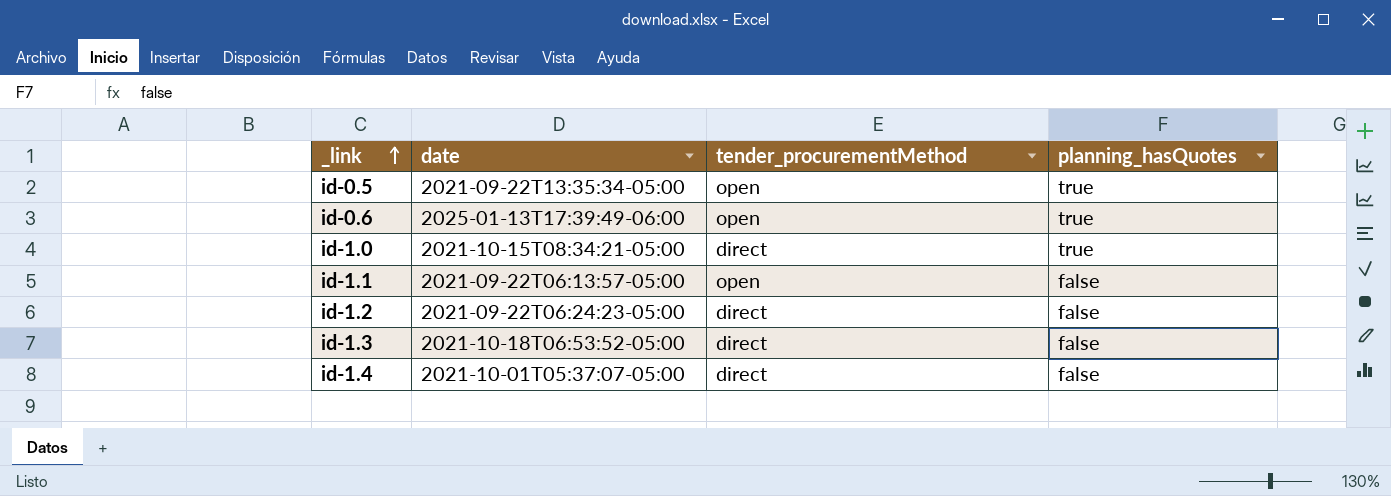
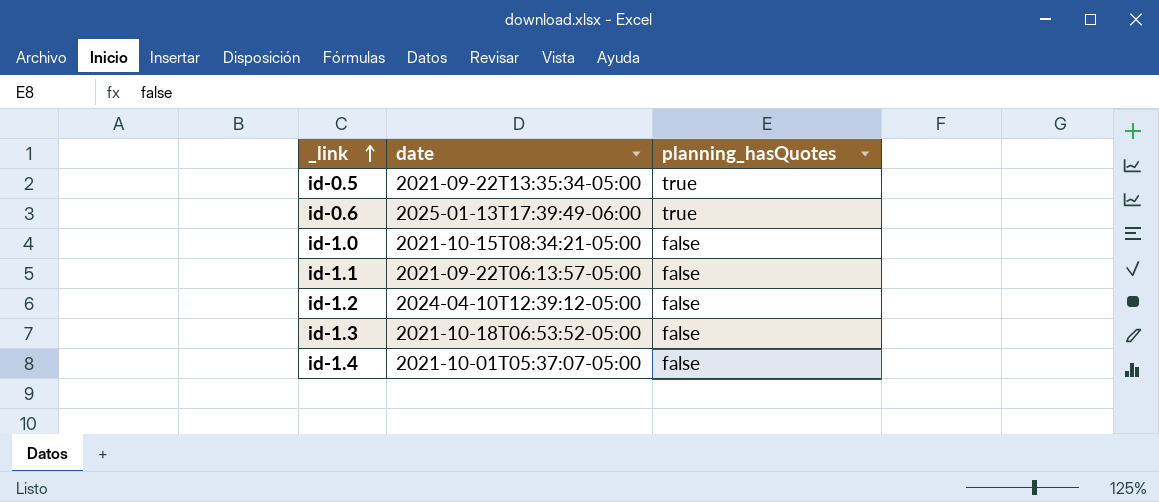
column tender_procurementMethod | position: 3 -> none
id-1.0 | planning_hasQuotes: true -> false
id-1.2 | date: 2021-09-22T06:24:23-05:00 -> 2024-04-10T12:39:12-05:00

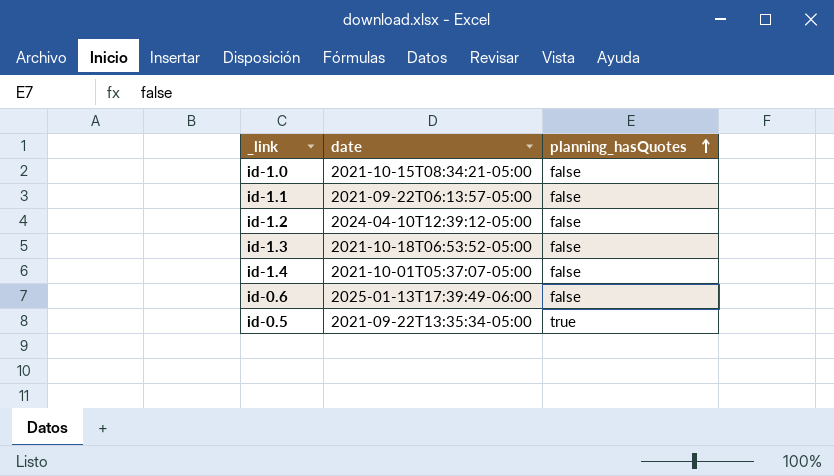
row order: _link ascending -> planning_hasQuotes ascending
id-0.6 | planning_hasQuotes: true -> false

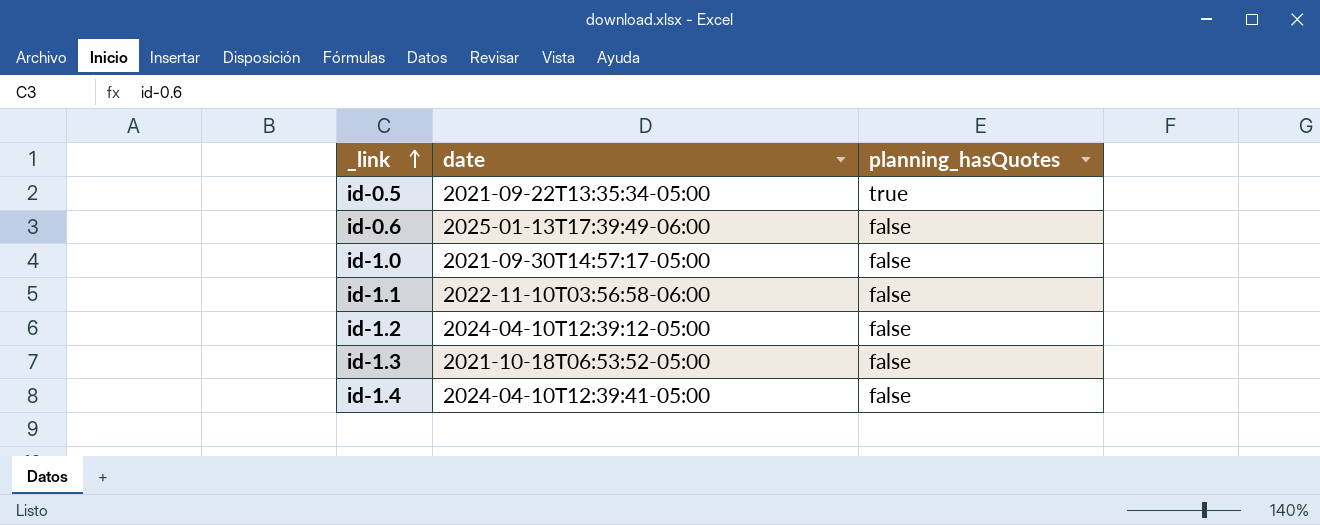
row order: planning_hasQuotes ascending -> _link ascending
id-1.0 | date: 2021-10-15T08:34:21-05:00 -> 2021-09-30T14:57:17-05:00
id-1.1 | date: 2021-09-22T06:13:57-05:00 -> 2022-11-10T03:56:58-06:00
id-1.4 | date: 2021-10-01T05:37:07-05:00 -> 2024-04-10T12:39:41-05:00

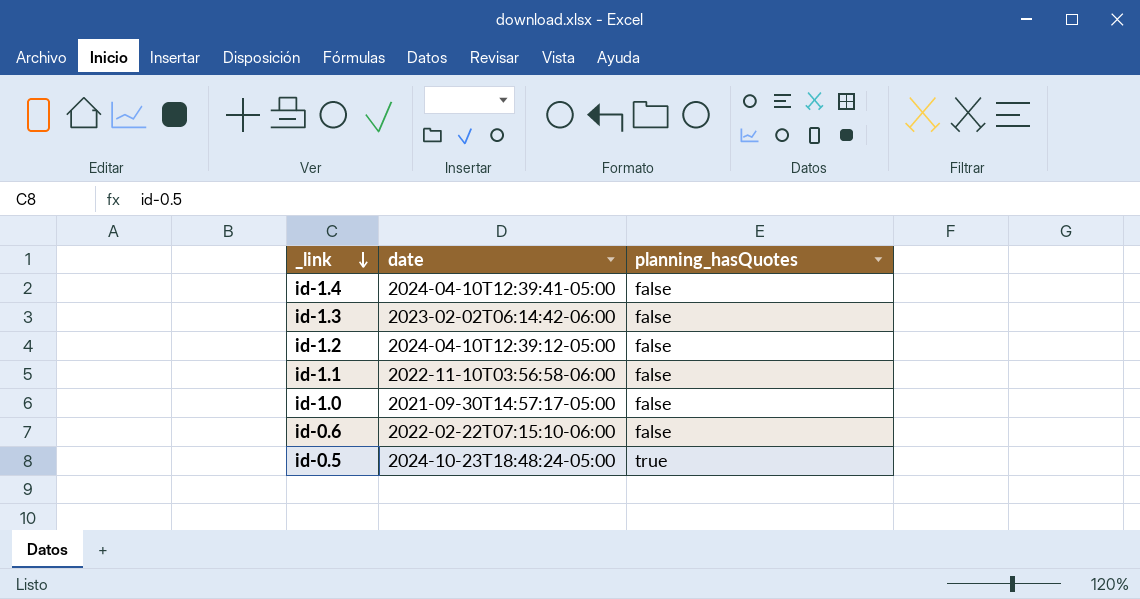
row order: _link ascending -> _link descending
id-1.3 | date: 2021-10-18T06:53:52-05:00 -> 2023-02-02T06:14:42-06:00
id-0.6 | date: 2025-01-13T17:39:49-06:00 -> 2022-02-22T07:15:10-06:00
id-0.5 | date: 2021-09-22T13:35:34-05:00 -> 2024-10-23T18:48:24-05:00

